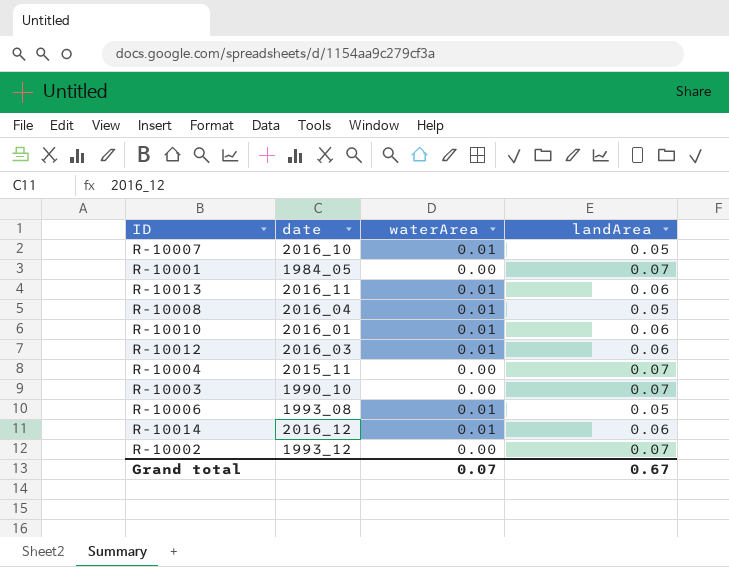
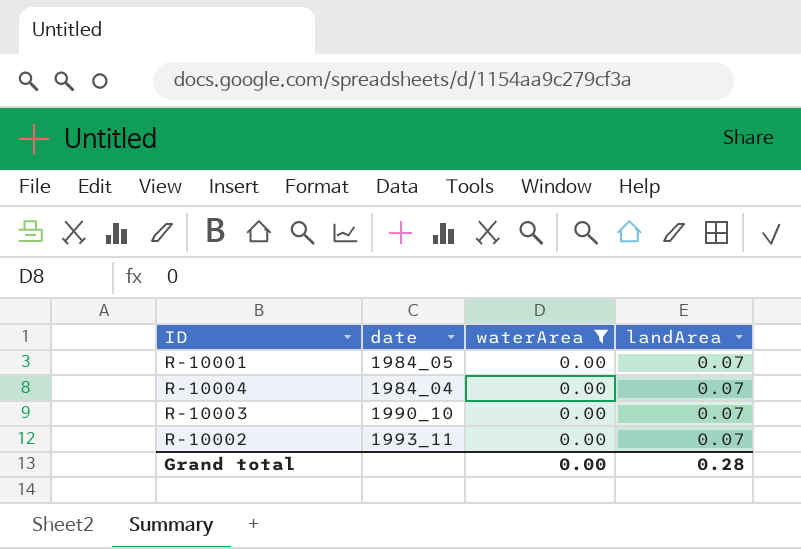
filter: none -> waterArea = 0.00
R-10004 | date: 2015_11 -> 1984_04
R-10002 | date: 1993_12 -> 1993_11
Grand total | waterArea: 0.07 -> 0.00
Grand total | landArea: 0.67 -> 0.28

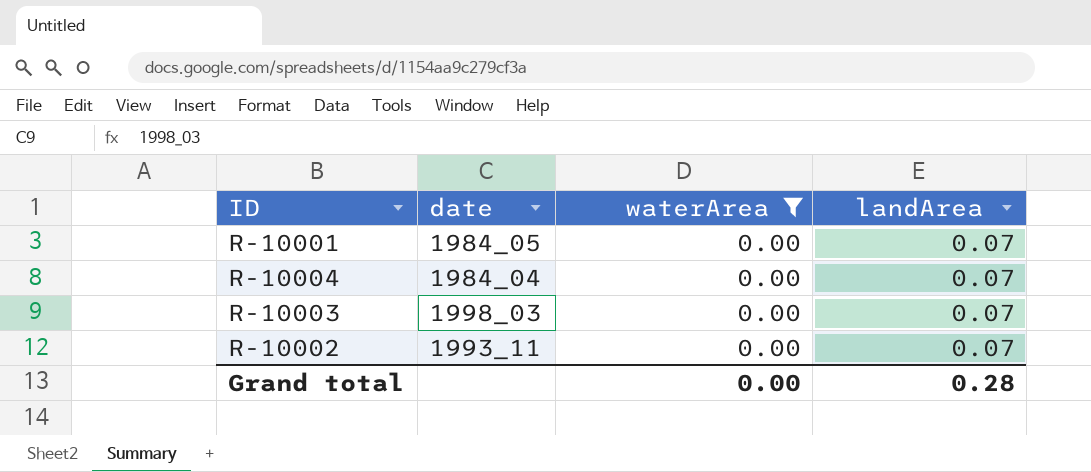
R-10003 | date: 1990_10 -> 1998_03

